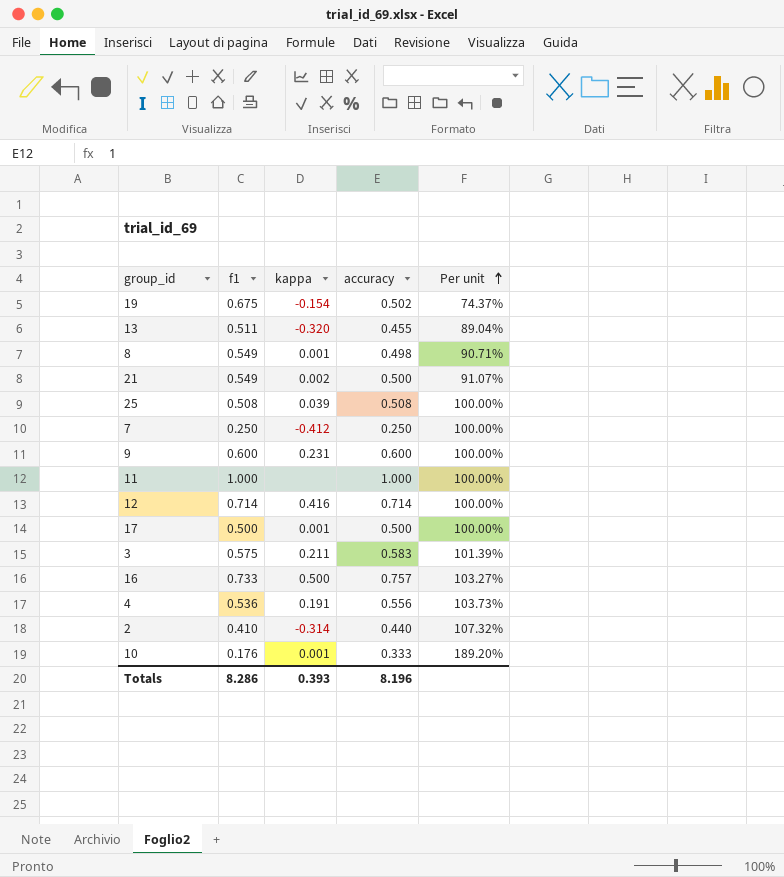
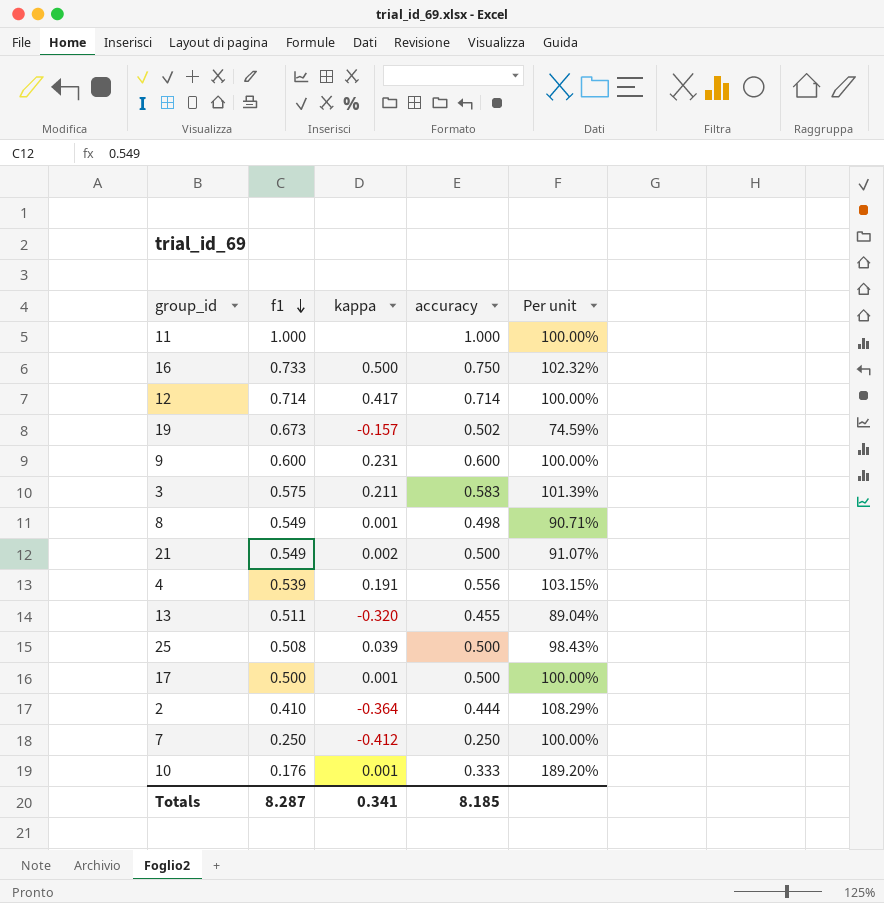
row order: Per unit ascending -> f1 descending
16 | accuracy: 0.757 -> 0.750
16 | Per unit: 103.27% -> 102.32%
12 | kappa: 0.416 -> 0.417
19 | f1: 0.675 -> 0.673
19 | kappa: -0.154 -> -0.157
19 | Per unit: 74.37% -> 74.59%
4 | f1: 0.536 -> 0.539
4 | Per unit: 103.73% -> 103.15%
25 | accuracy: 0.508 -> 0.500
25 | Per unit: 100.00% -> 98.43%
2 | kappa: -0.314 -> -0.364
2 | accuracy: 0.440 -> 0.444
2 | Per unit: 107.32% -> 108.29%
Totals | f1: 8.286 -> 8.287
Totals | kappa: 0.393 -> 0.341
Totals | accuracy: 8.196 -> 8.185

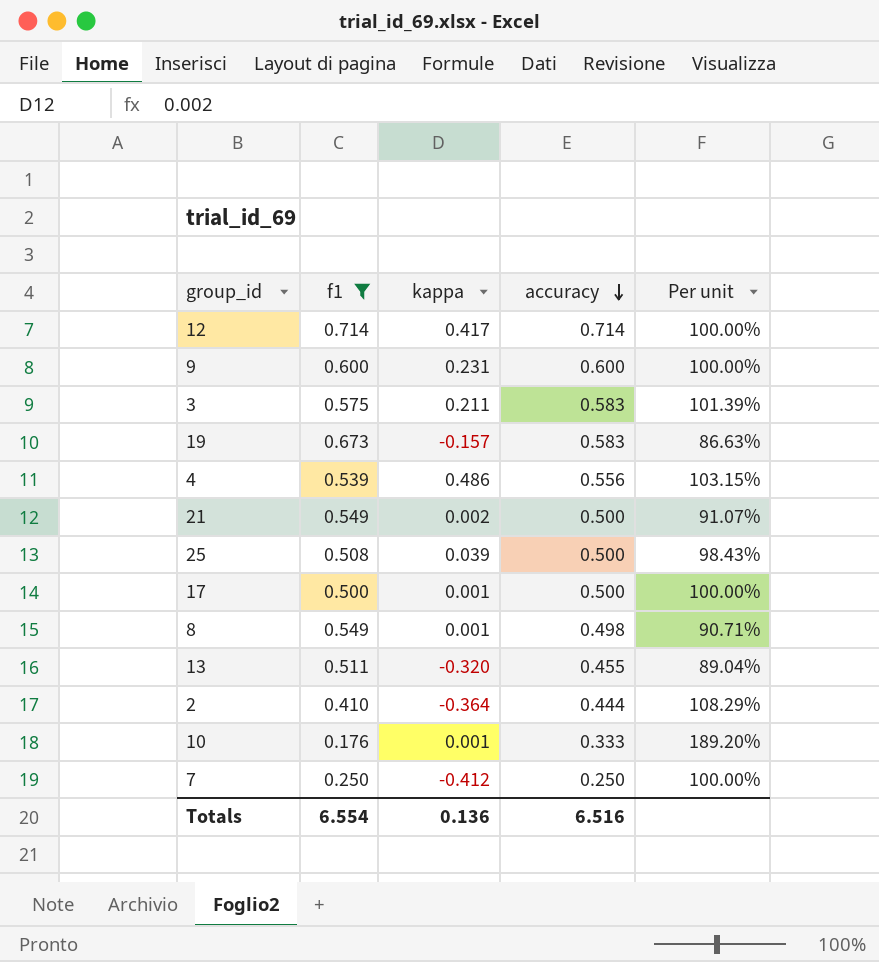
filter: none -> f1 <= 0.714
row order: f1 descending -> accuracy descending
19 | accuracy: 0.502 -> 0.583
19 | Per unit: 74.59% -> 86.63%
4 | kappa: 0.191 -> 0.486
Totals | f1: 8.287 -> 6.554
Totals | kappa: 0.341 -> 0.136
Totals | accuracy: 8.185 -> 6.516

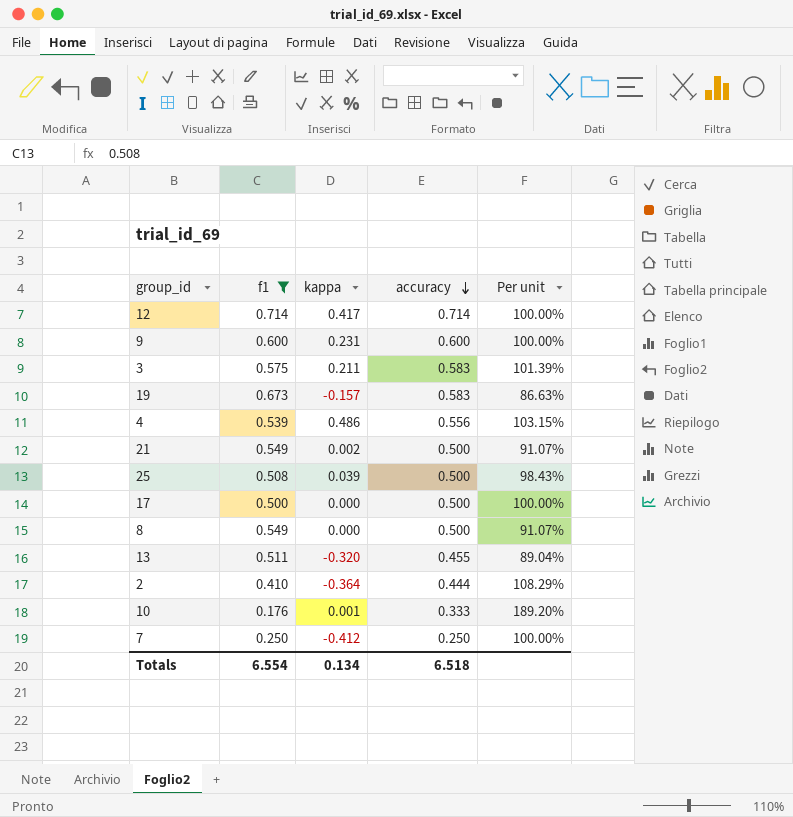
17 | kappa: 0.001 -> 0.000
8 | kappa: 0.001 -> 0.000
8 | accuracy: 0.498 -> 0.500
8 | Per unit: 90.71% -> 91.07%
Totals | kappa: 0.136 -> 0.134
Totals | accuracy: 6.516 -> 6.518

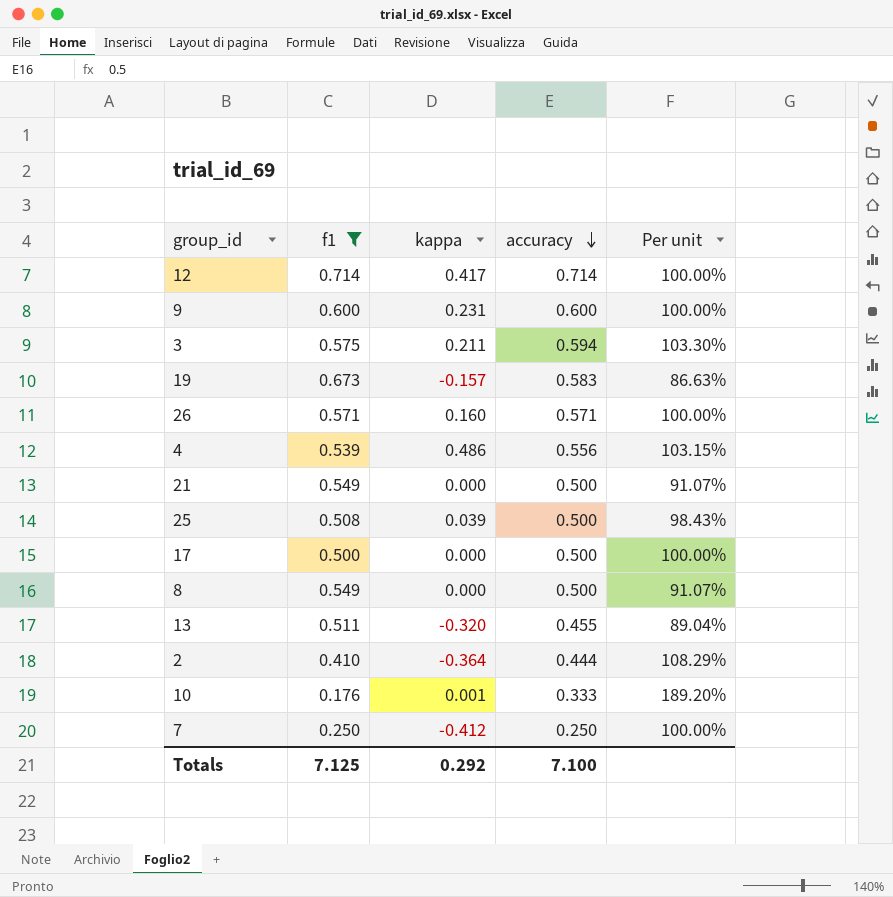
3 | accuracy: 0.583 -> 0.594
3 | Per unit: 101.39% -> 103.30%
row 26: none -> 0.571 | 0.160 | 0.571 | 100.00%
21 | kappa: 0.002 -> 0.000
Totals | f1: 6.554 -> 7.125
Totals | kappa: 0.134 -> 0.292
Totals | accuracy: 6.518 -> 7.100

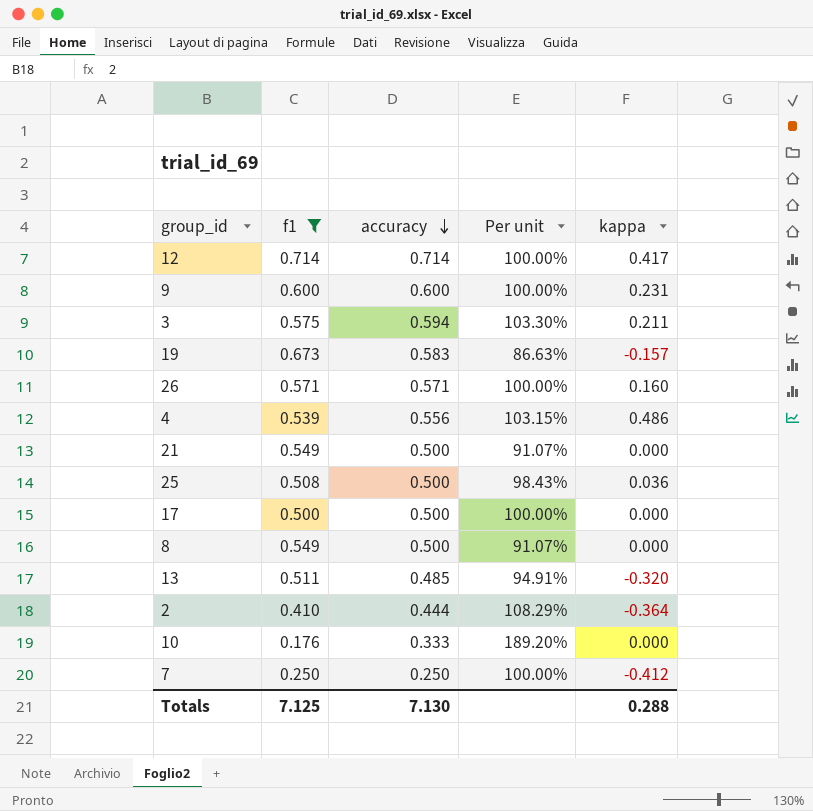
column kappa | position: 3 -> 5
25 | kappa: 0.039 -> 0.036
13 | accuracy: 0.455 -> 0.485
13 | Per unit: 89.04% -> 94.91%
10 | kappa: 0.001 -> 0.000
Totals | accuracy: 7.100 -> 7.130
Totals | kappa: 0.292 -> 0.288

